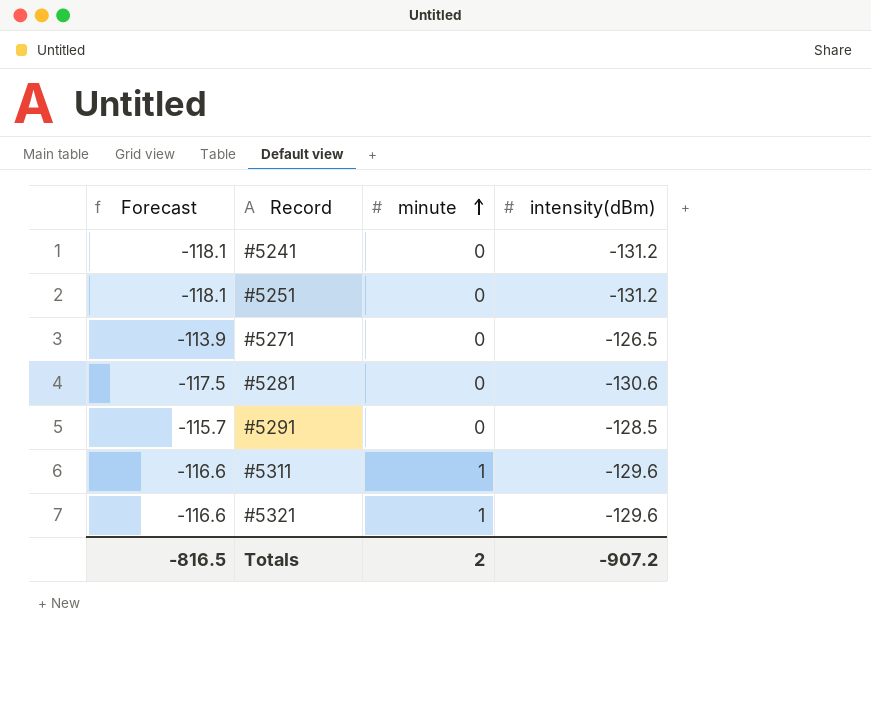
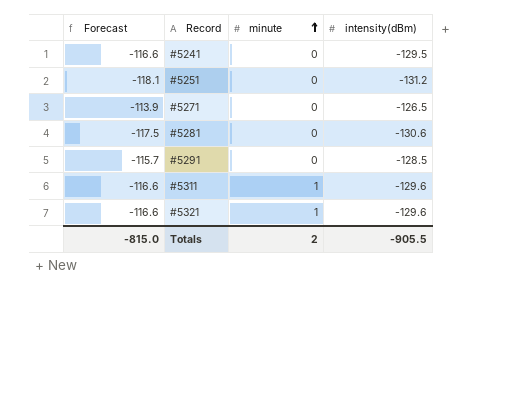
#5241 | Forecast: -118.1 -> -116.6
#5241 | intensity(dBm): -131.2 -> -129.5
Totals | Forecast: -816.5 -> -815.0
Totals | intensity(dBm): -907.2 -> -905.5

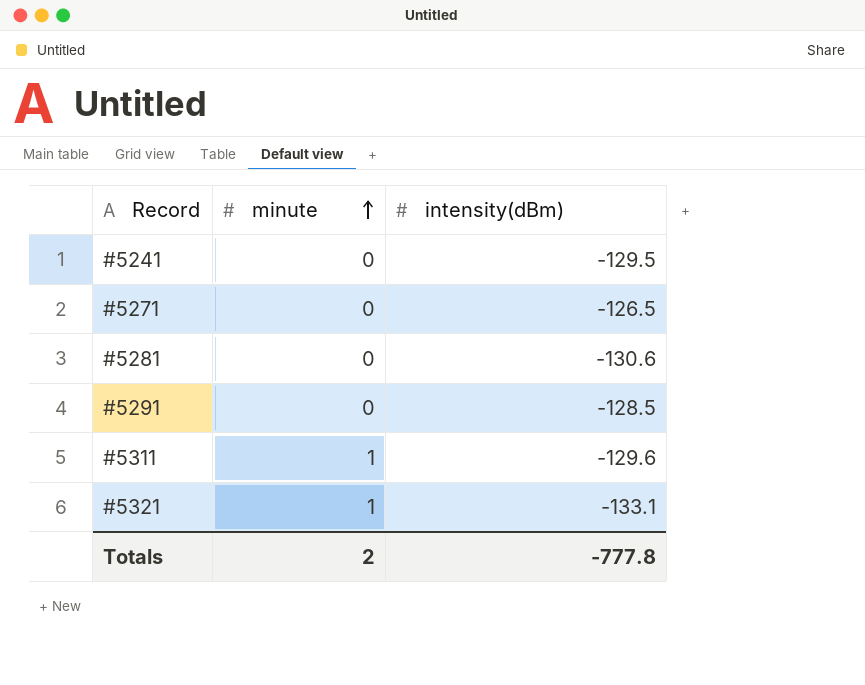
column Forecast | formula: [intensity(dBm)] * 0.9 -> none
row #5251: -118.1 | 0 | -131.2 -> none
#5321 | intensity(dBm): -129.6 -> -133.1
Totals | intensity(dBm): -905.5 -> -777.8

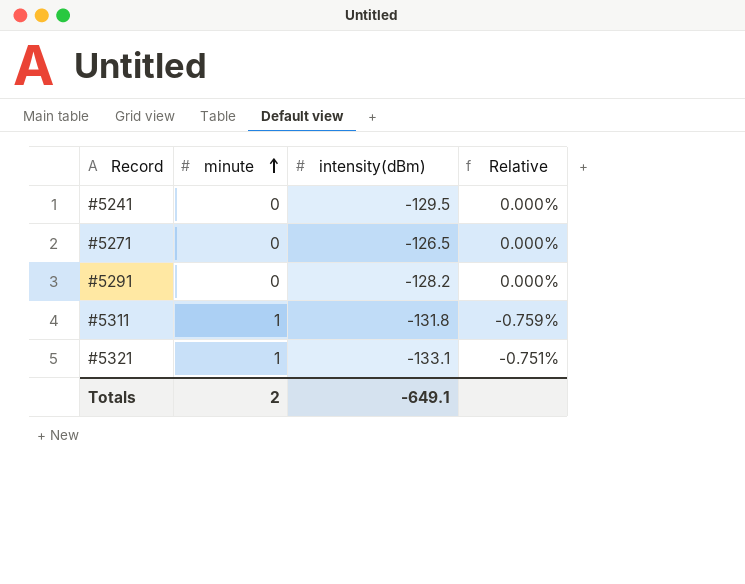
column Relative | formula: none -> [minute] / [intensity(dBm)]
row #5281: 0 | -130.6 -> none
#5291 | intensity(dBm): -128.5 -> -128.2
#5311 | intensity(dBm): -129.6 -> -131.8
Totals | intensity(dBm): -777.8 -> -649.1

